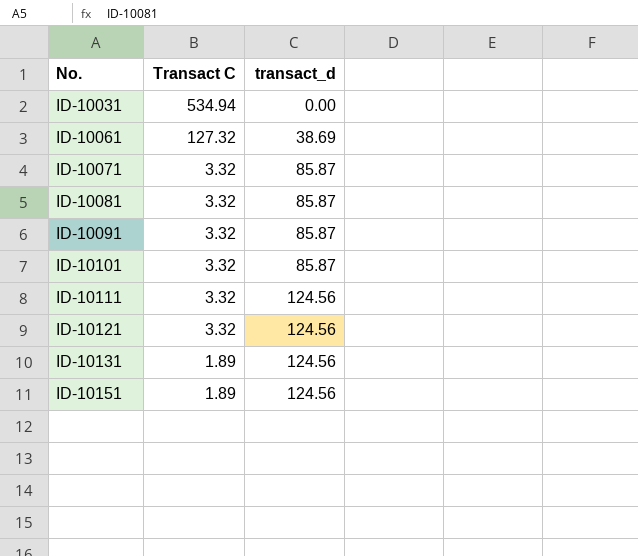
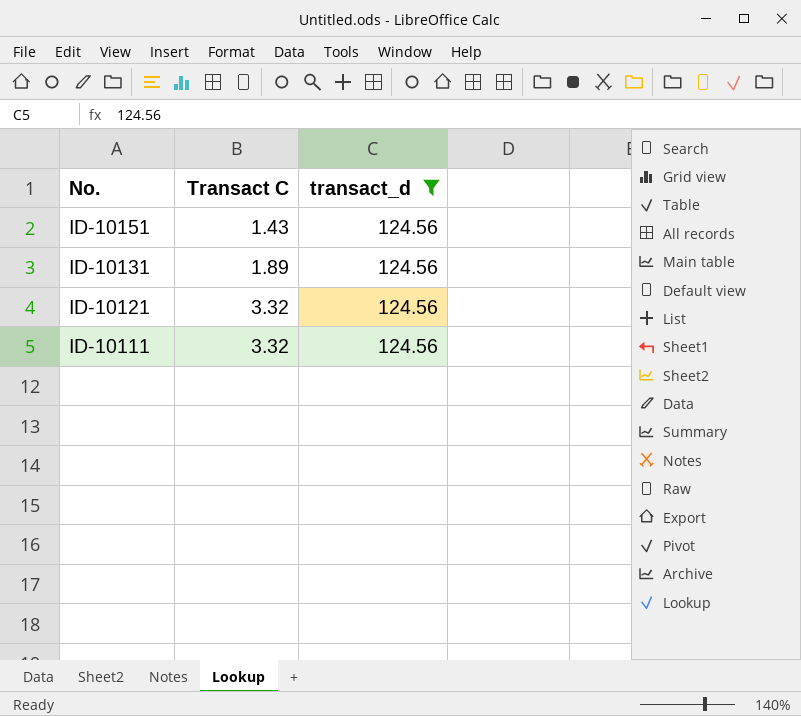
filter: none -> transact_d = 124.56
row order: No. ascending -> No. descending
ID-10151 | Transact C: 1.89 -> 1.43

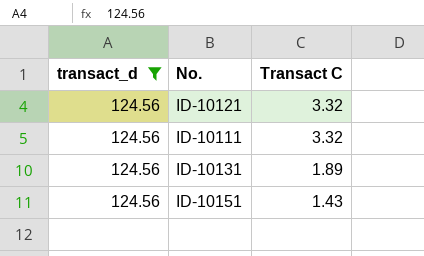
row order: No. descending -> Transact C descending
column transact_d | position: 3 -> 1

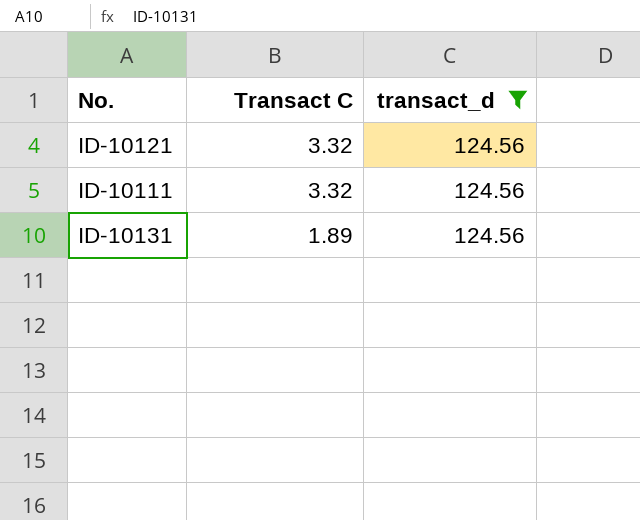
column transact_d | position: 1 -> 3
row ID-10151: 124.56 | 1.43 -> none

